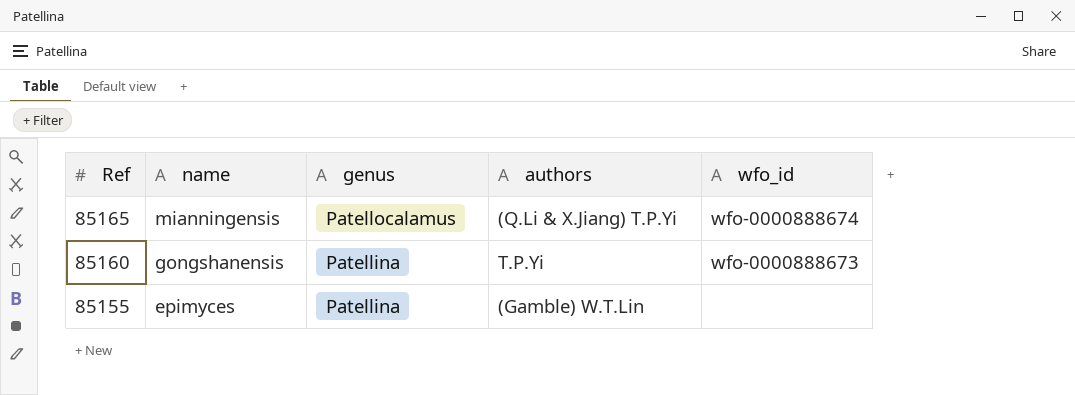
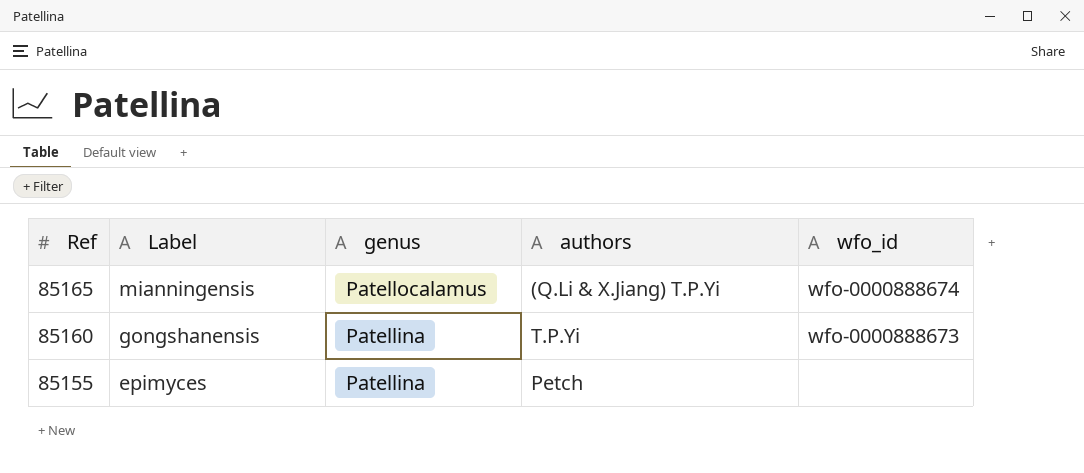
column name: name -> Label
85155 | authors: (Gamble) W.T.Lin -> Petch

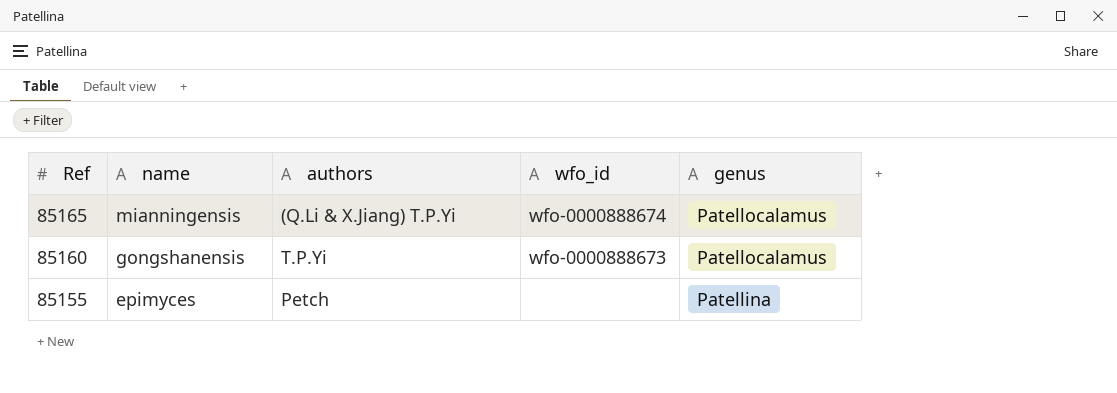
column name: Label -> name
column genus | position: 3 -> 5
85160 | genus: Patellina -> Patellocalamus

